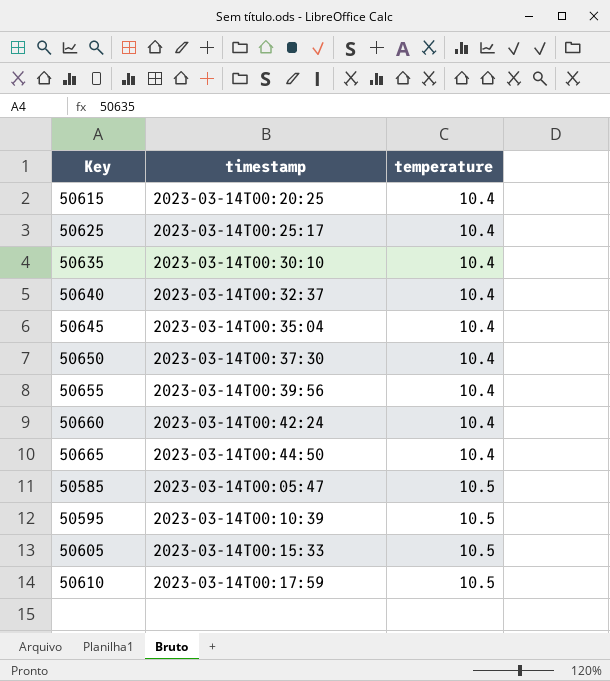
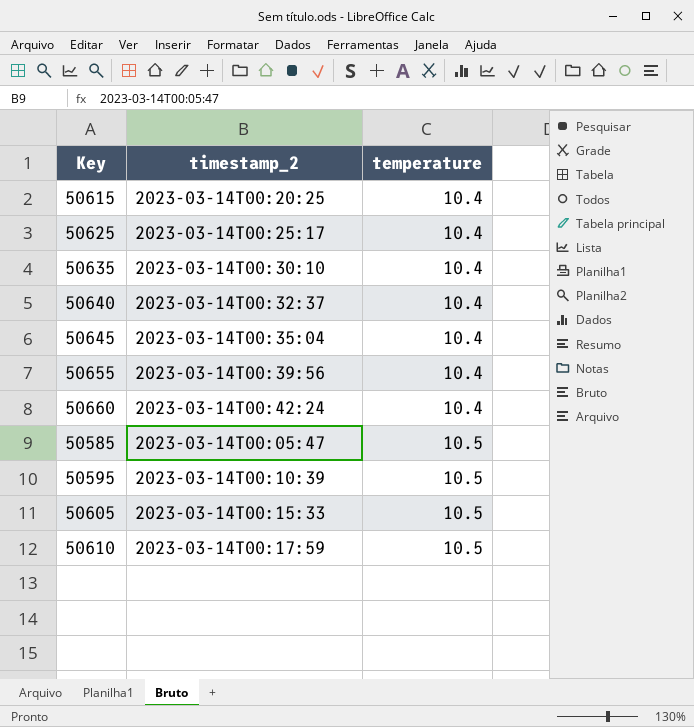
column name: timestamp -> timestamp_2
row 50650: 2023-03-14T00:37:30 | 10.4 -> none
row 50665: 2023-03-14T00:44:50 | 10.4 -> none

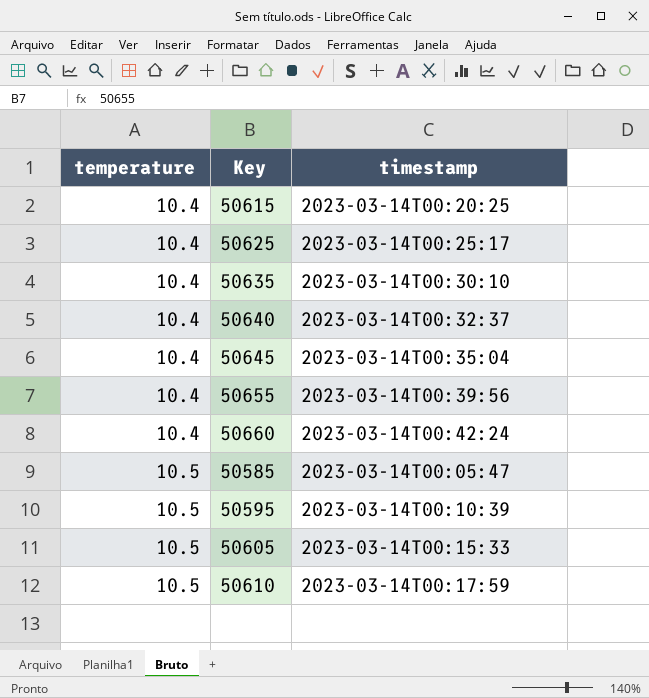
column temperature | position: 3 -> 1
column name: timestamp_2 -> timestamp

